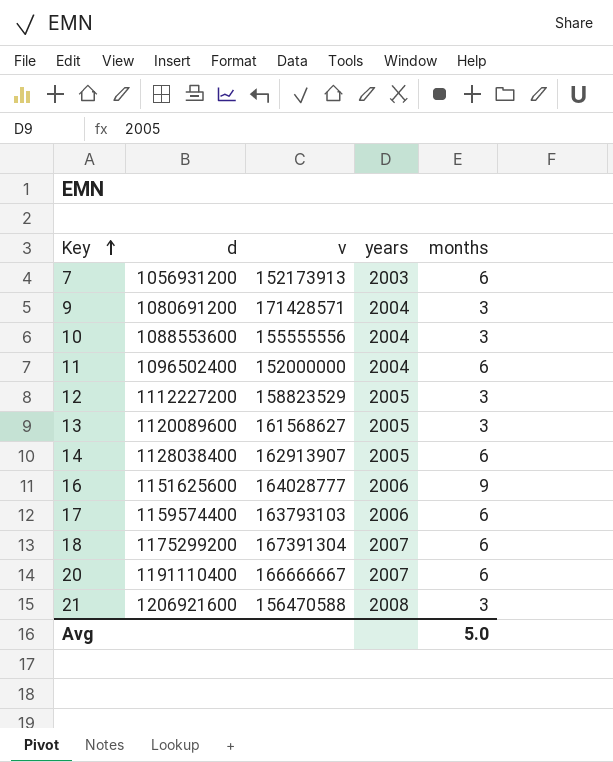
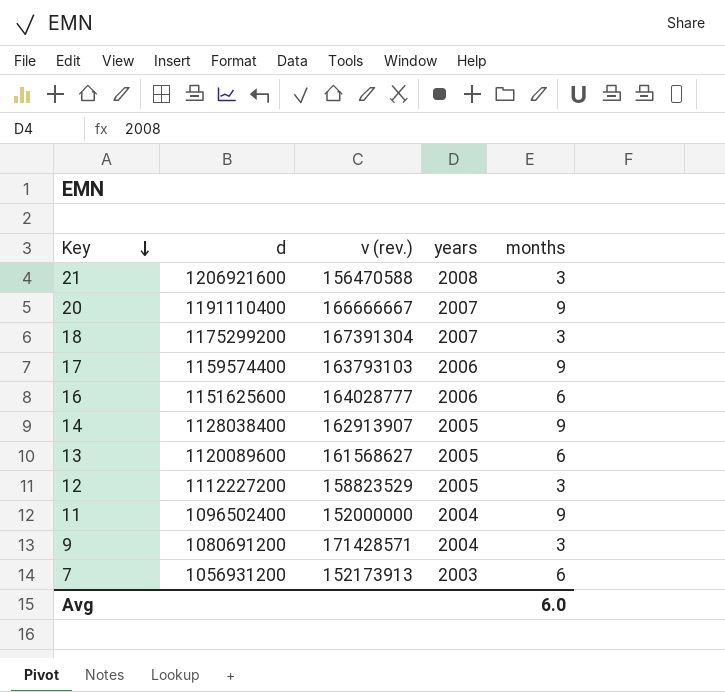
row order: Key ascending -> Key descending
column name: v -> v (rev.)
row 10: 1088553600 | 155555556 | 2004 | 3 -> none
20 | months: 6 -> 9
18 | months: 6 -> 3
17 | months: 6 -> 9
16 | months: 9 -> 6
14 | months: 6 -> 9
13 | months: 3 -> 6
11 | months: 6 -> 9
Avg | months: 5.0 -> 6.0

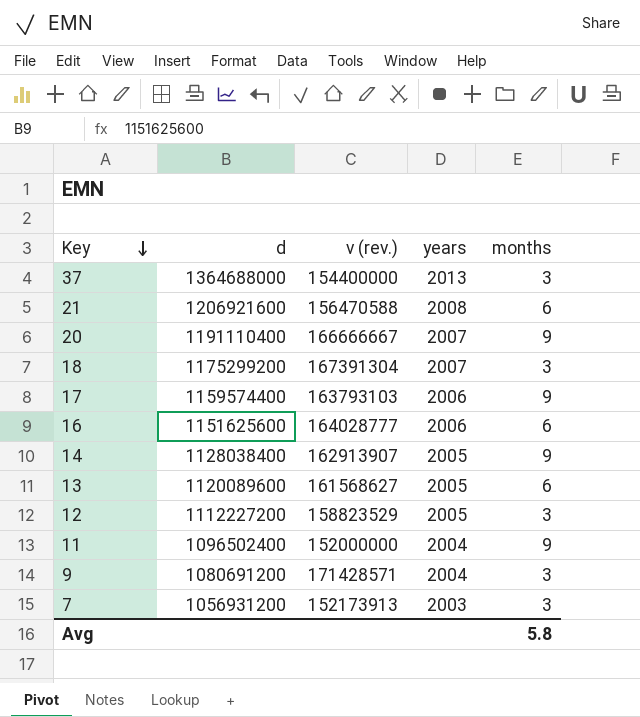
row 37: none -> 1364688000 | 154400000 | 2013 | 3
21 | months: 3 -> 6
7 | months: 6 -> 3
Avg | months: 6.0 -> 5.8

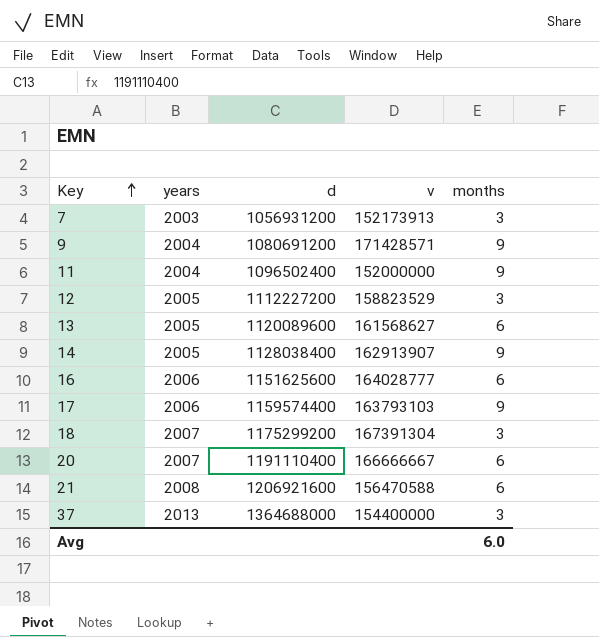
row order: Key descending -> Key ascending
column years | position: 4 -> 2
column name: v (rev.) -> v
9 | months: 3 -> 9
20 | months: 9 -> 6
Avg | months: 5.8 -> 6.0

